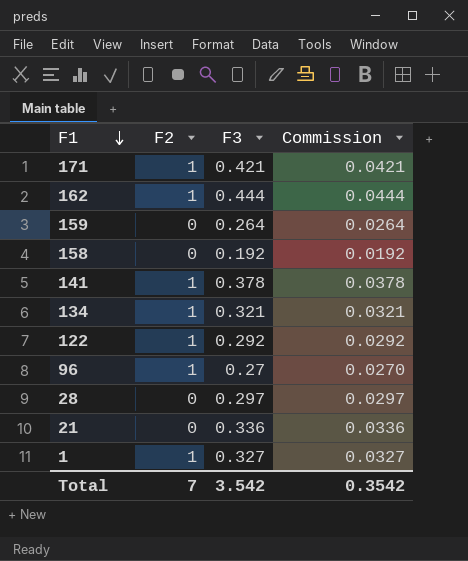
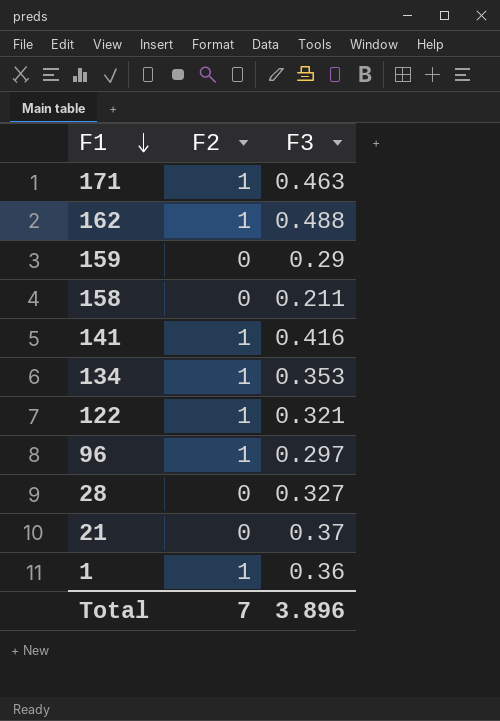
column Commission | formula: [F3] * 0.1 -> none
171 | F3: 0.421 -> 0.463
162 | F3: 0.444 -> 0.488
159 | F3: 0.264 -> 0.29
158 | F3: 0.192 -> 0.211
141 | F3: 0.378 -> 0.416
134 | F3: 0.321 -> 0.353
122 | F3: 0.292 -> 0.321
96 | F3: 0.27 -> 0.297
28 | F3: 0.297 -> 0.327
21 | F3: 0.336 -> 0.37
1 | F3: 0.327 -> 0.36
Total | F3: 3.542 -> 3.896

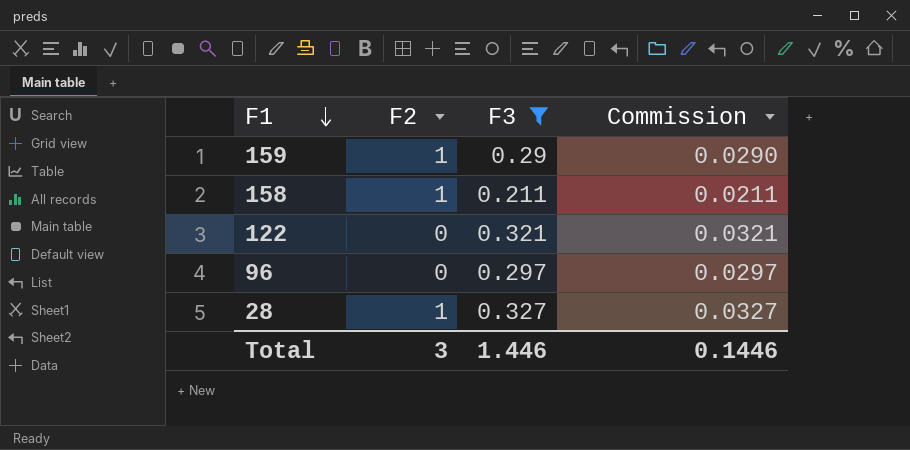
filter: none -> F3 <= 0.327
column Commission | formula: none -> [F3] * 0.1
159 | F2: 0 -> 1
158 | F2: 0 -> 1
122 | F2: 1 -> 0
96 | F2: 1 -> 0
28 | F2: 0 -> 1
Total | F2: 7 -> 3
Total | F3: 3.896 -> 1.446

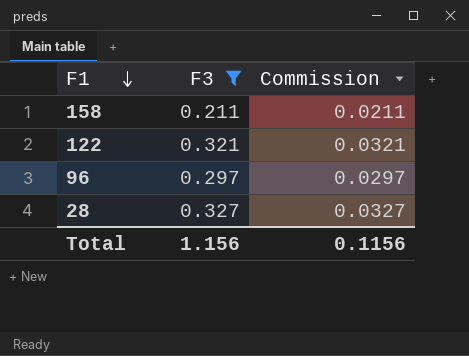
column F2 | position: 2 -> none
row 159: 1 | 0.29 | 0.0290 -> none
Total | F3: 1.446 -> 1.156
Total | Commission: 0.1446 -> 0.1156

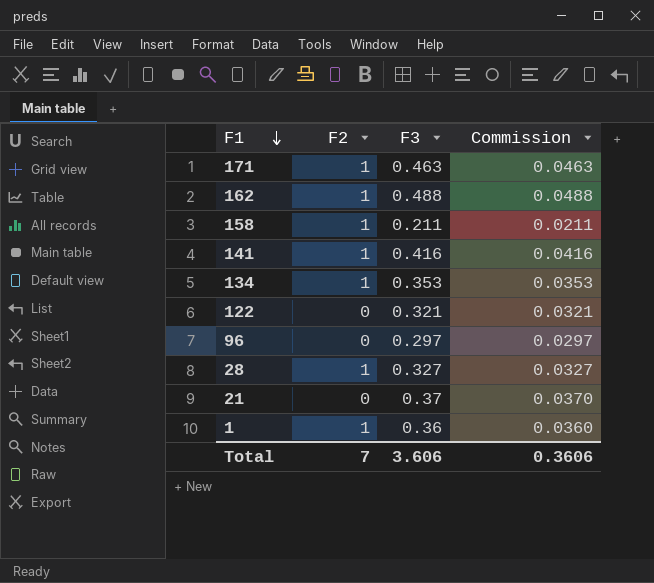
filter: F3 <= 0.327 -> none
column F2 | position: none -> 2
Total | F3: 1.156 -> 3.606
Total | Commission: 0.1156 -> 0.3606

